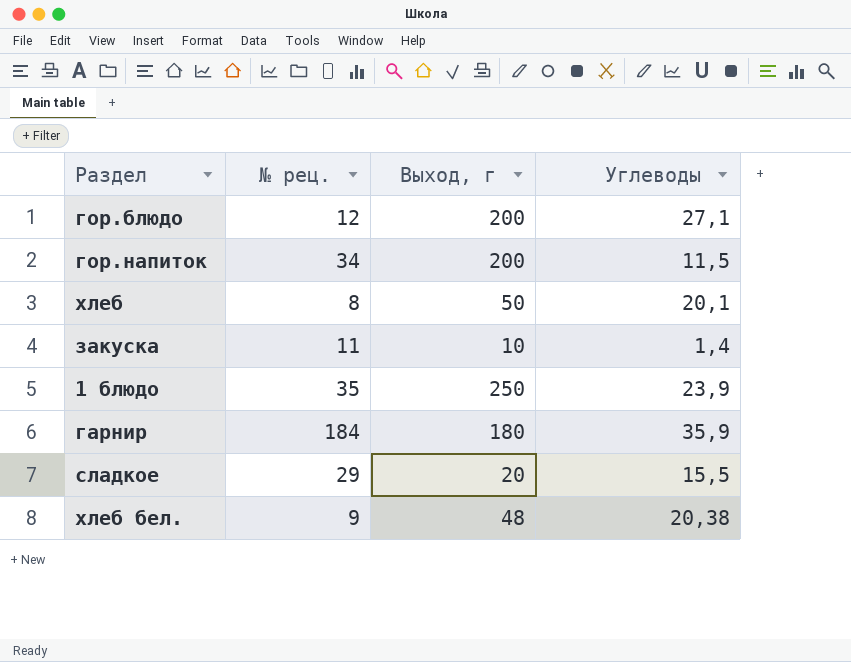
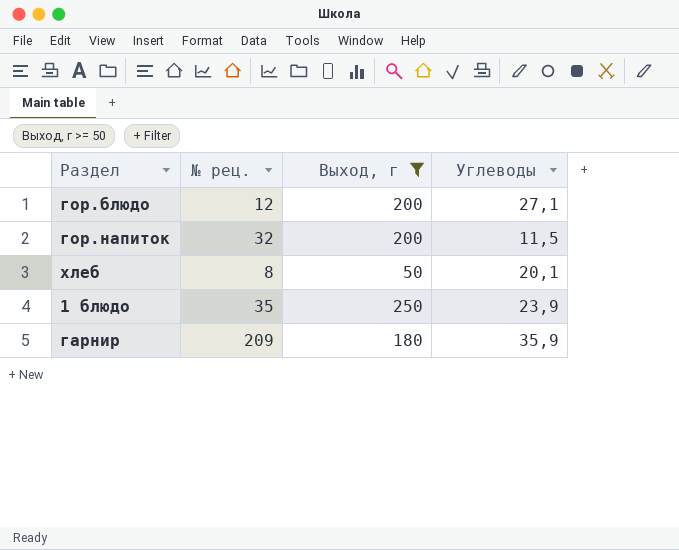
filter: none -> Выход, г >= 50
гор.напиток | № рец.: 34 -> 32
гарнир | № рец.: 184 -> 209

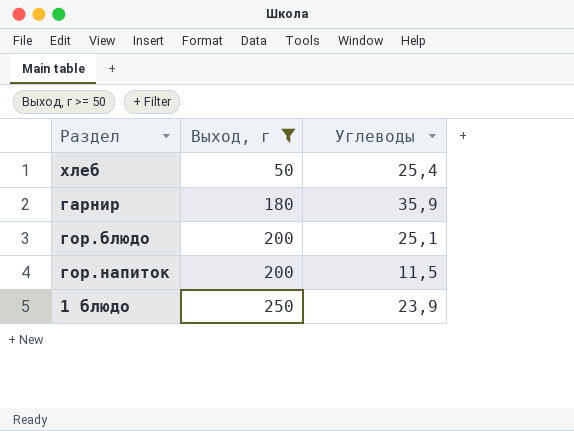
row order: none -> Выход, г ascending
column № рец. | position: 2 -> none
хлеб | Углеводы: 20,1 -> 25,4
гор.блюдо | Углеводы: 27,1 -> 25,1

